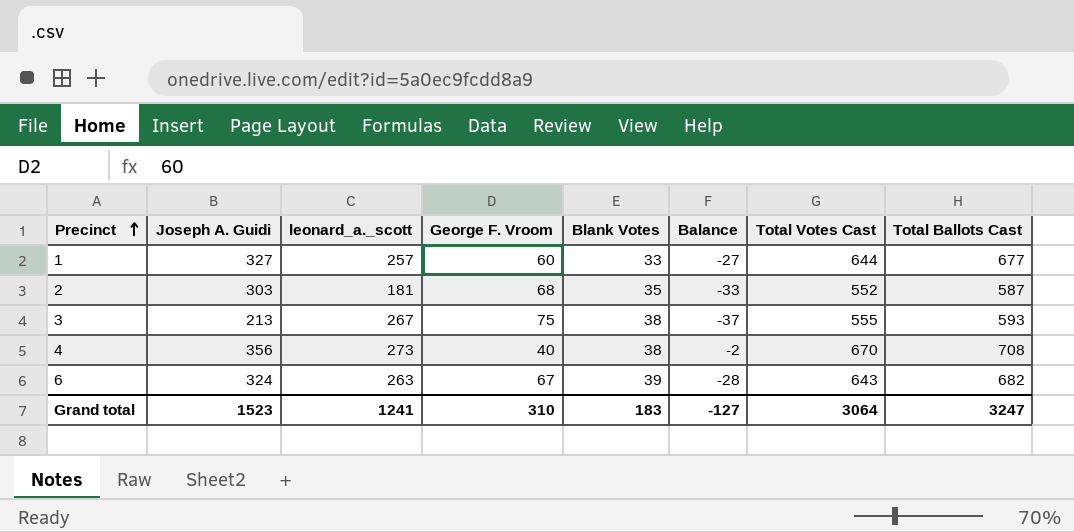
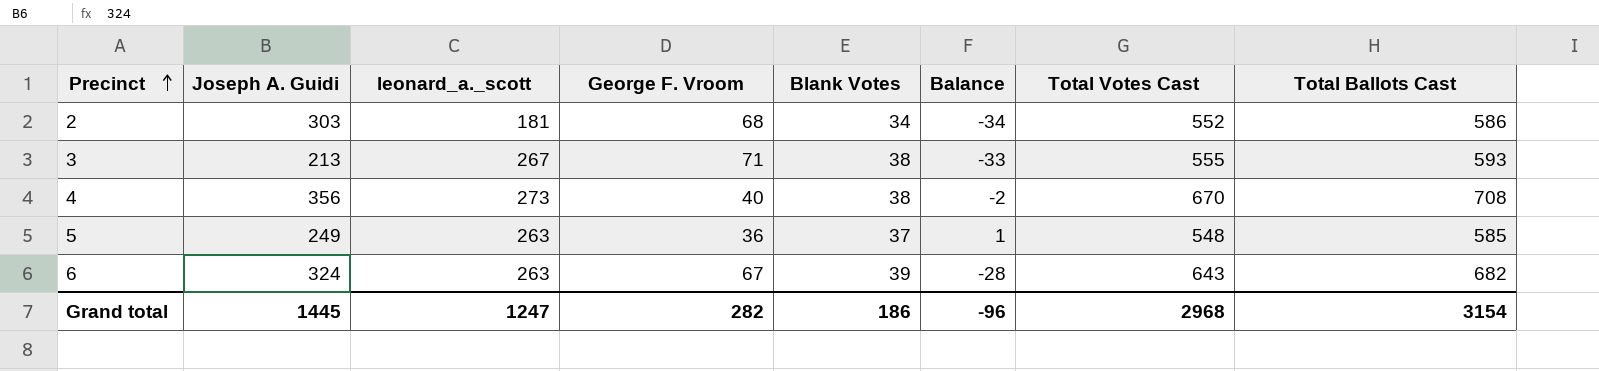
row 1: 327 | 257 | 60 | 33 | -27 | 644 | 677 -> none
2 | Blank Votes: 35 -> 34
2 | Balance: -33 -> -34
2 | Total Ballots Cast: 587 -> 586
3 | George F. Vroom: 75 -> 71
3 | Balance: -37 -> -33
row 5: none -> 249 | 263 | 36 | 37 | 1 | 548 | 585
Grand total | Joseph A. Guidi: 1523 -> 1445
Grand total | leonard_a._scott: 1241 -> 1247
Grand total | George F. Vroom: 310 -> 282
Grand total | Blank Votes: 183 -> 186
Grand total | Balance: -127 -> -96
Grand total | Total Votes Cast: 3064 -> 2968
Grand total | Total Ballots Cast: 3247 -> 3154

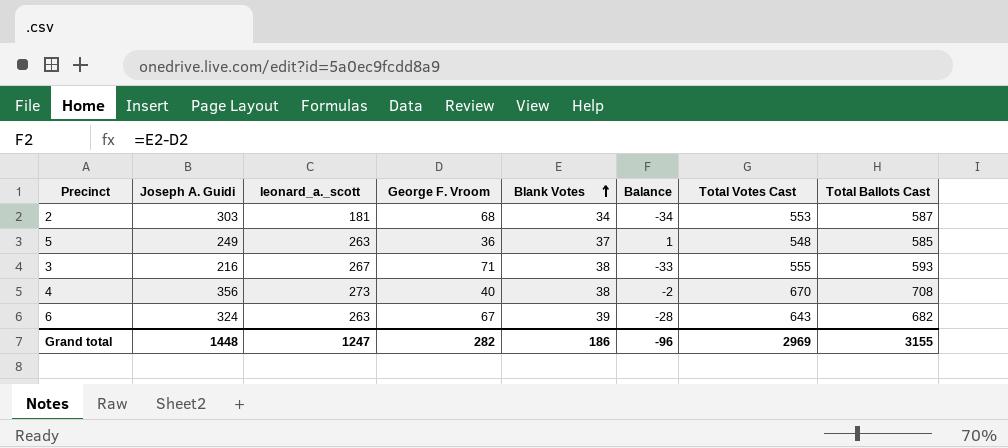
row order: Precinct ascending -> Blank Votes ascending
2 | Total Votes Cast: 552 -> 553
2 | Total Ballots Cast: 586 -> 587
3 | Joseph A. Guidi: 213 -> 216
Grand total | Joseph A. Guidi: 1445 -> 1448
Grand total | Total Votes Cast: 2968 -> 2969
Grand total | Total Ballots Cast: 3154 -> 3155

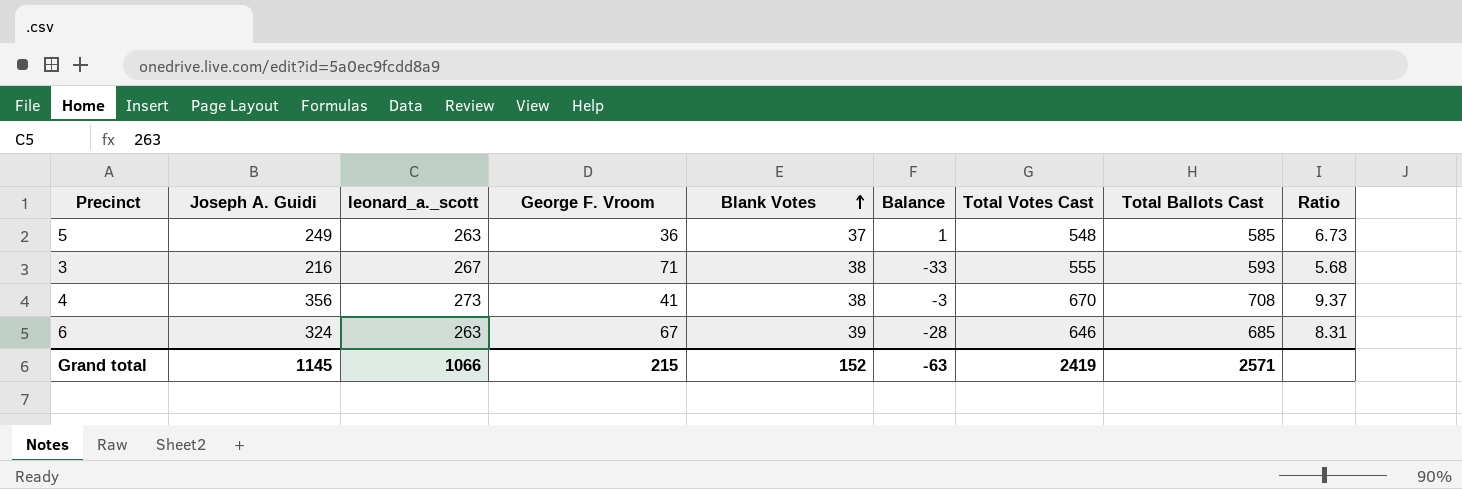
column Ratio | formula: none -> [Joseph A. Guidi] / [Blank Votes]
row 2: 303 | 181 | 68 | 34 | -34 | 553 | 587 -> none
4 | George F. Vroom: 40 -> 41
4 | Balance: -2 -> -3
6 | Total Votes Cast: 643 -> 646
6 | Total Ballots Cast: 682 -> 685
Grand total | Joseph A. Guidi: 1448 -> 1145
Grand total | leonard_a._scott: 1247 -> 1066
Grand total | George F. Vroom: 282 -> 215
Grand total | Blank Votes: 186 -> 152
Grand total | Balance: -96 -> -63
Grand total | Total Votes Cast: 2969 -> 2419
Grand total | Total Ballots Cast: 3155 -> 2571

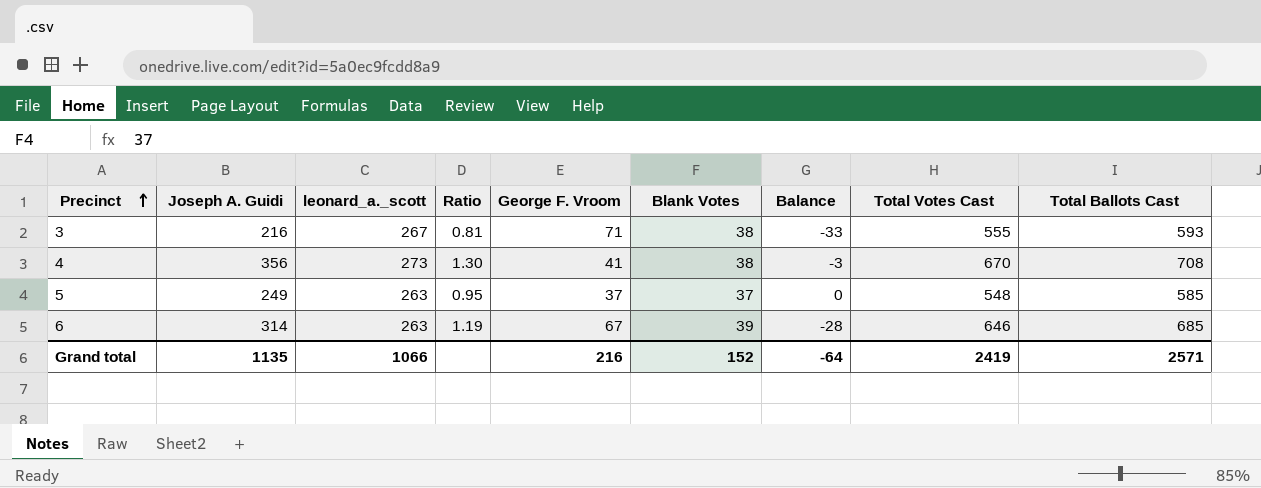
row order: Blank Votes ascending -> Precinct ascending
column Ratio | formula: [Joseph A. Guidi] / [Blank Votes] -> [Joseph A. Guidi] / [leonard_a._scott]
column Ratio | position: 9 -> 4
5 | George F. Vroom: 36 -> 37
5 | Balance: 1 -> 0
6 | Joseph A. Guidi: 324 -> 314
Grand total | Joseph A. Guidi: 1145 -> 1135
Grand total | George F. Vroom: 215 -> 216
Grand total | Balance: -63 -> -64

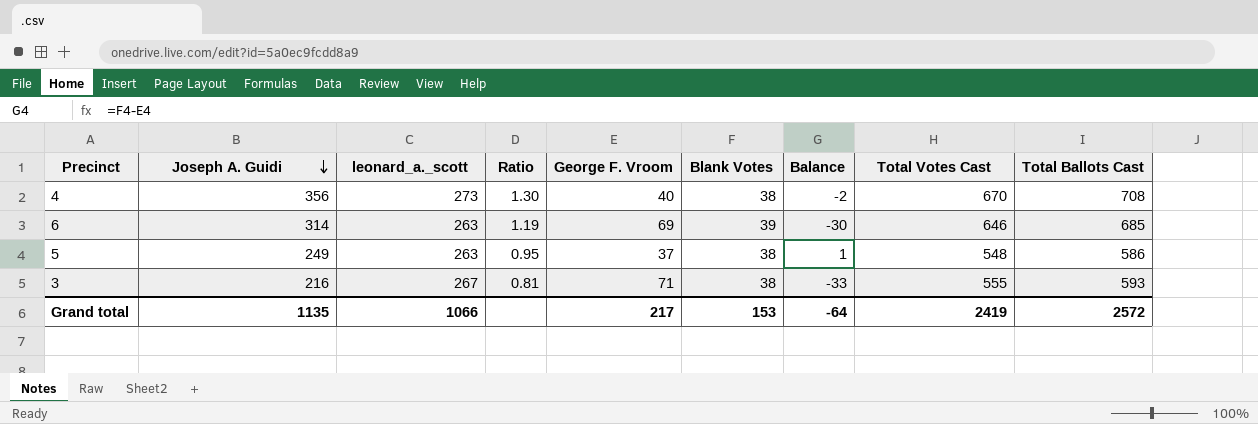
row order: Precinct ascending -> Joseph A. Guidi descending
4 | George F. Vroom: 41 -> 40
4 | Balance: -3 -> -2
6 | George F. Vroom: 67 -> 69
6 | Balance: -28 -> -30
5 | Blank Votes: 37 -> 38
5 | Balance: 0 -> 1
5 | Total Ballots Cast: 585 -> 586
Grand total | George F. Vroom: 216 -> 217
Grand total | Blank Votes: 152 -> 153
Grand total | Total Ballots Cast: 2571 -> 2572

